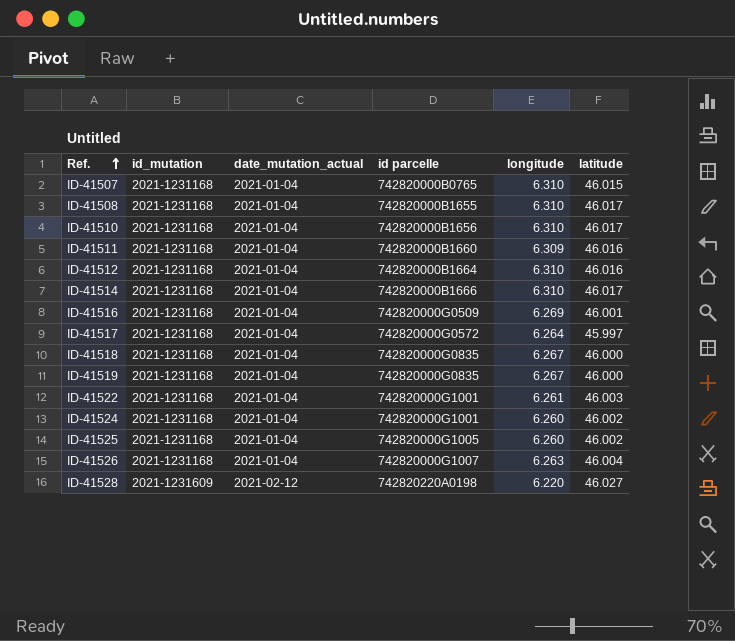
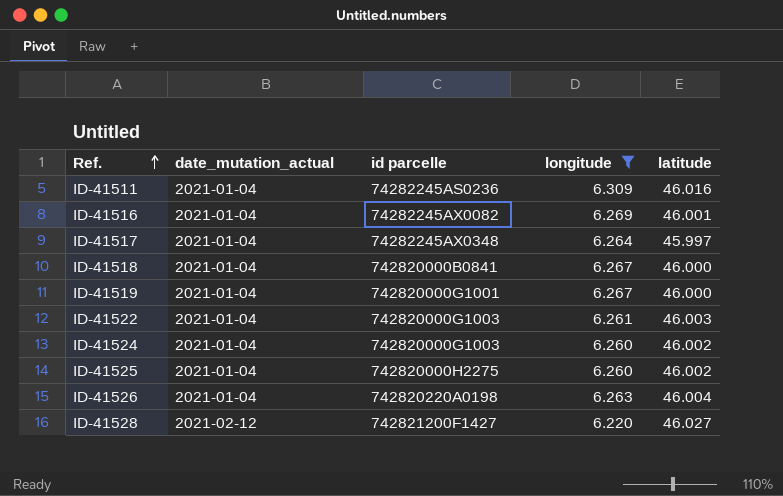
filter: none -> longitude != 6.310
column id_mutation | position: 2 -> none
ID-41511 | id parcelle: 742820000B1660 -> 74282245AS0236
ID-41516 | id parcelle: 742820000G0509 -> 74282245AX0082
ID-41517 | id parcelle: 742820000G0572 -> 74282245AX0348
ID-41518 | id parcelle: 742820000G0835 -> 742820000B0841
ID-41519 | id parcelle: 742820000G0835 -> 742820000G1001
ID-41522 | id parcelle: 742820000G1001 -> 742820000G1003
ID-41524 | id parcelle: 742820000G1001 -> 742820000G1003
ID-41525 | id parcelle: 742820000G1005 -> 742820000H2275
ID-41526 | id parcelle: 742820000G1007 -> 742820220A0198
ID-41528 | id parcelle: 742820220A0198 -> 742821200F1427

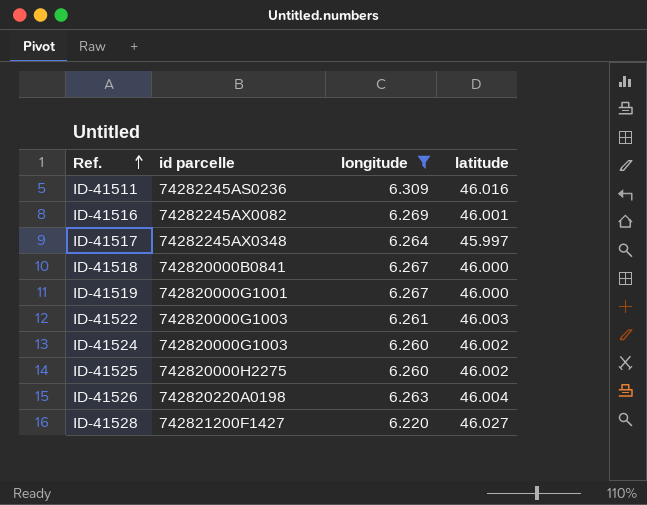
column date_mutation_actual | position: 2 -> none

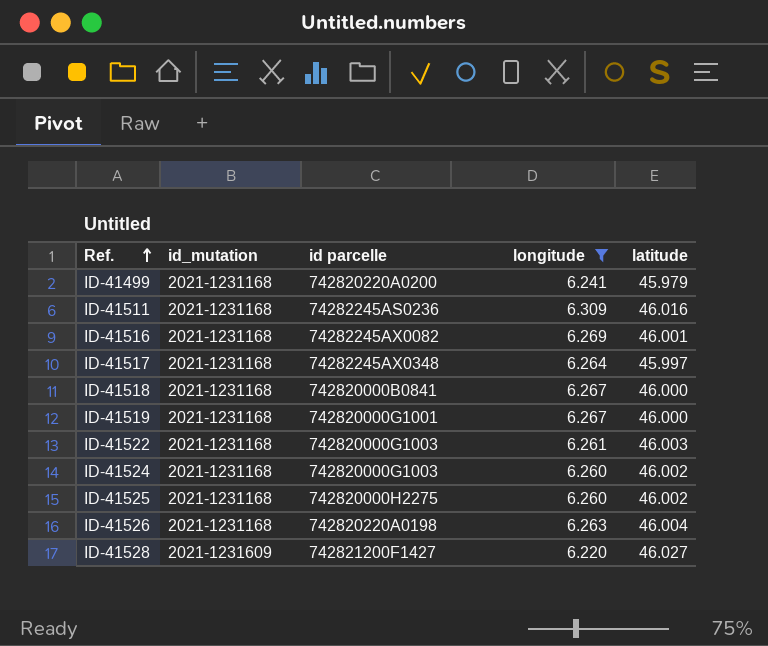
column id_mutation | position: none -> 2
row ID-41499: none -> 2021-1231168 | 742820220A0200 | 6.241 | 45.979

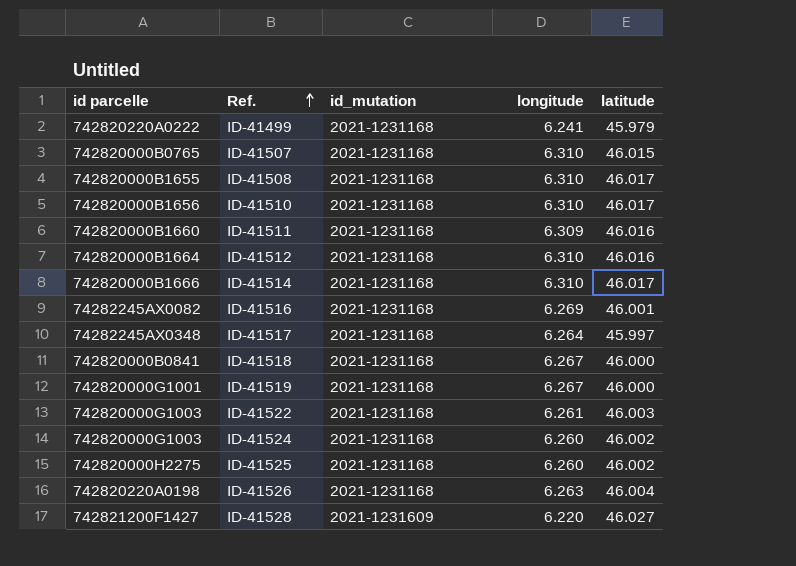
filter: longitude != 6.310 -> none
column id parcelle | position: 3 -> 1
ID-41499 | id parcelle: 742820220A0200 -> 742820220A0222
ID-41511 | id parcelle: 74282245AS0236 -> 742820000B1660

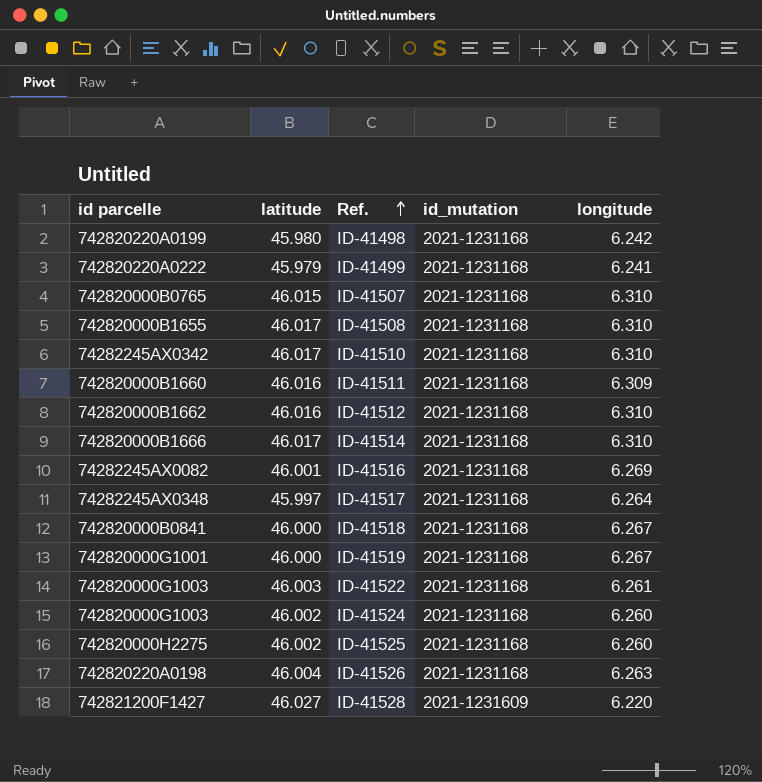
column latitude | position: 5 -> 2
row ID-41498: none -> 742820220A0199 | 45.980 | 2021-1231168 | 6.242
ID-41510 | id parcelle: 742820000B1656 -> 74282245AX0342
ID-41512 | id parcelle: 742820000B1664 -> 742820000B1662

